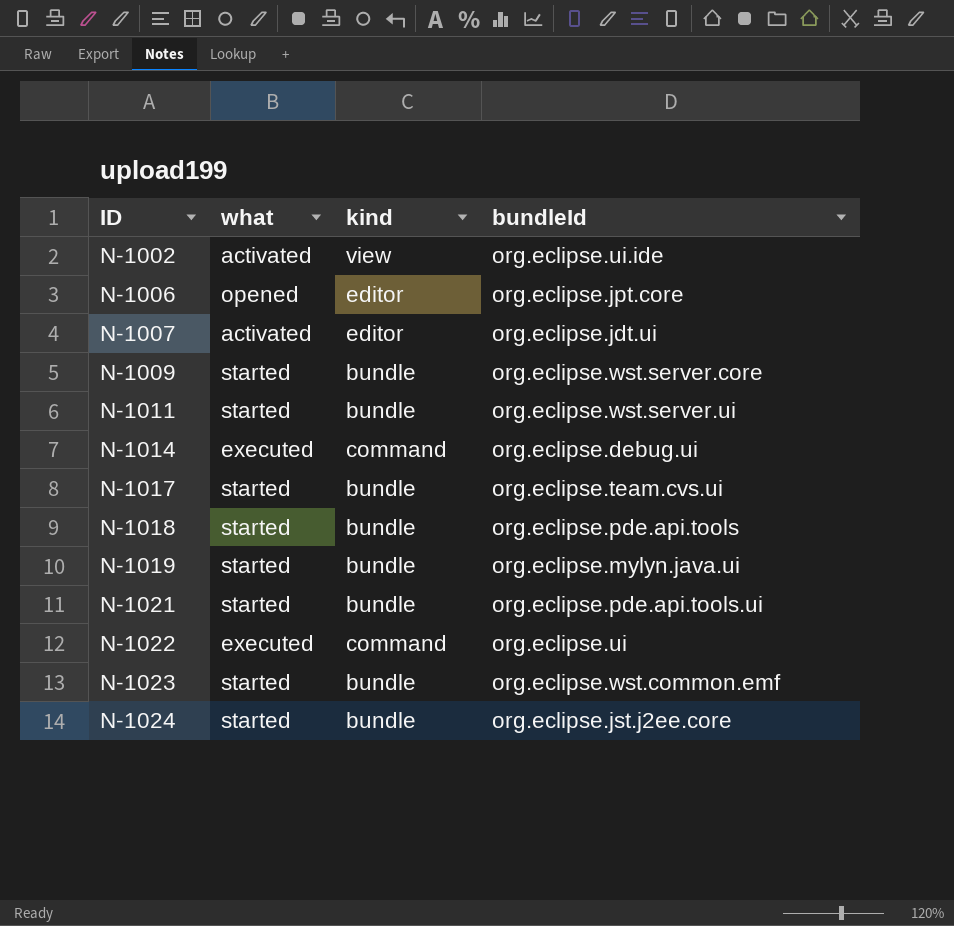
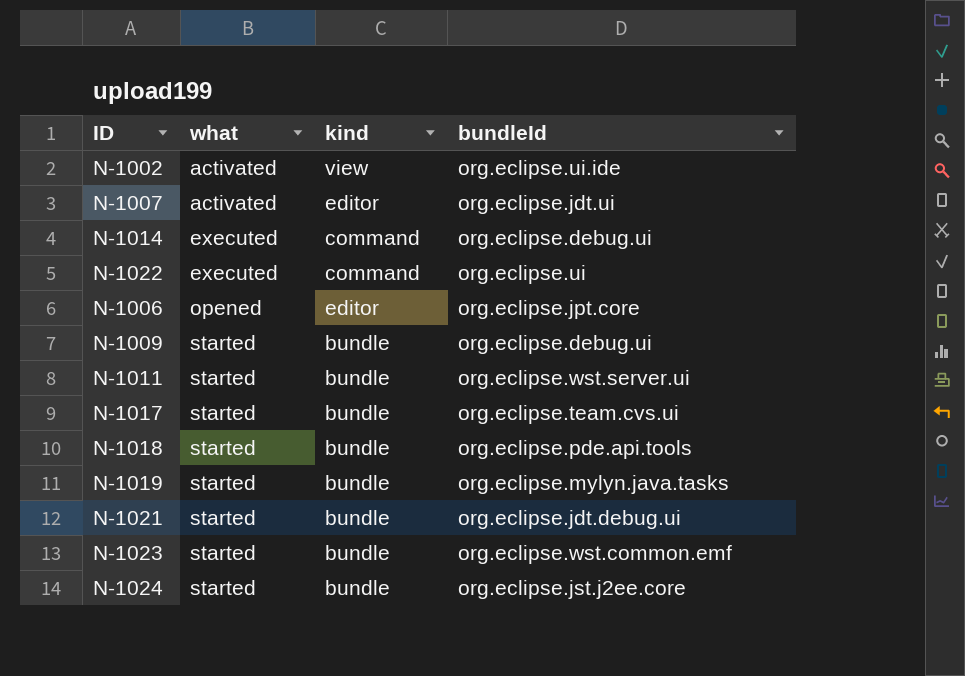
row order: ID ascending -> what ascending
N-1009 | bundleId: org.eclipse.wst.server.core -> org.eclipse.debug.ui
N-1019 | bundleId: org.eclipse.mylyn.java.ui -> org.eclipse.mylyn.java.tasks
N-1021 | bundleId: org.eclipse.pde.api.tools.ui -> org.eclipse.jdt.debug.ui

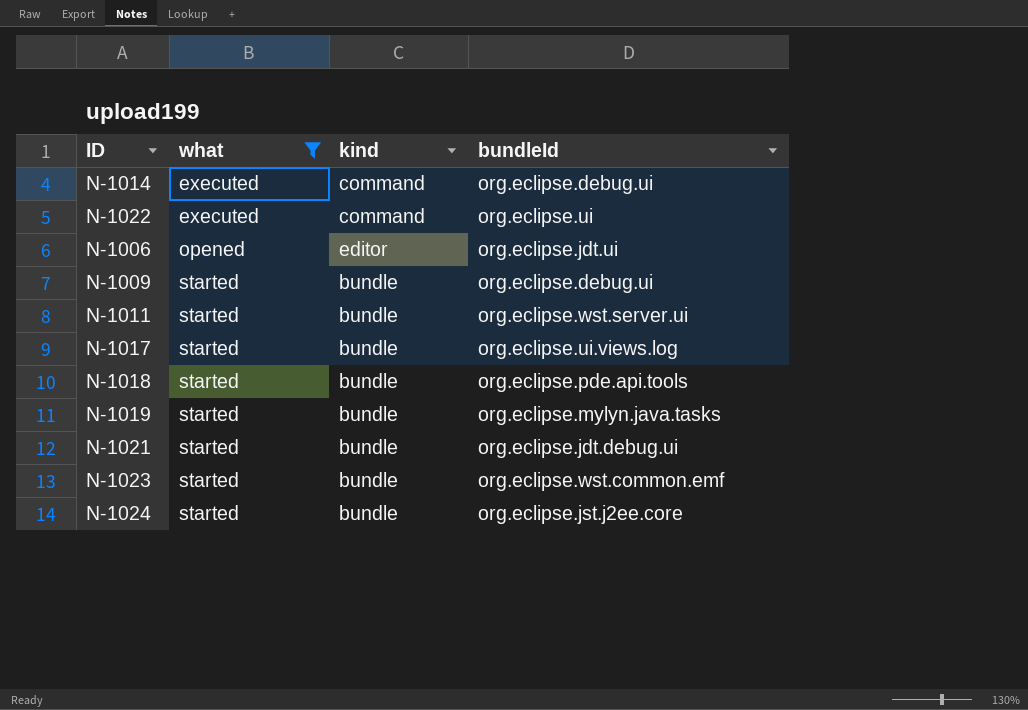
filter: none -> what != activated
N-1006 | bundleId: org.eclipse.jpt.core -> org.eclipse.jdt.ui
N-1017 | bundleId: org.eclipse.team.cvs.ui -> org.eclipse.ui.views.log

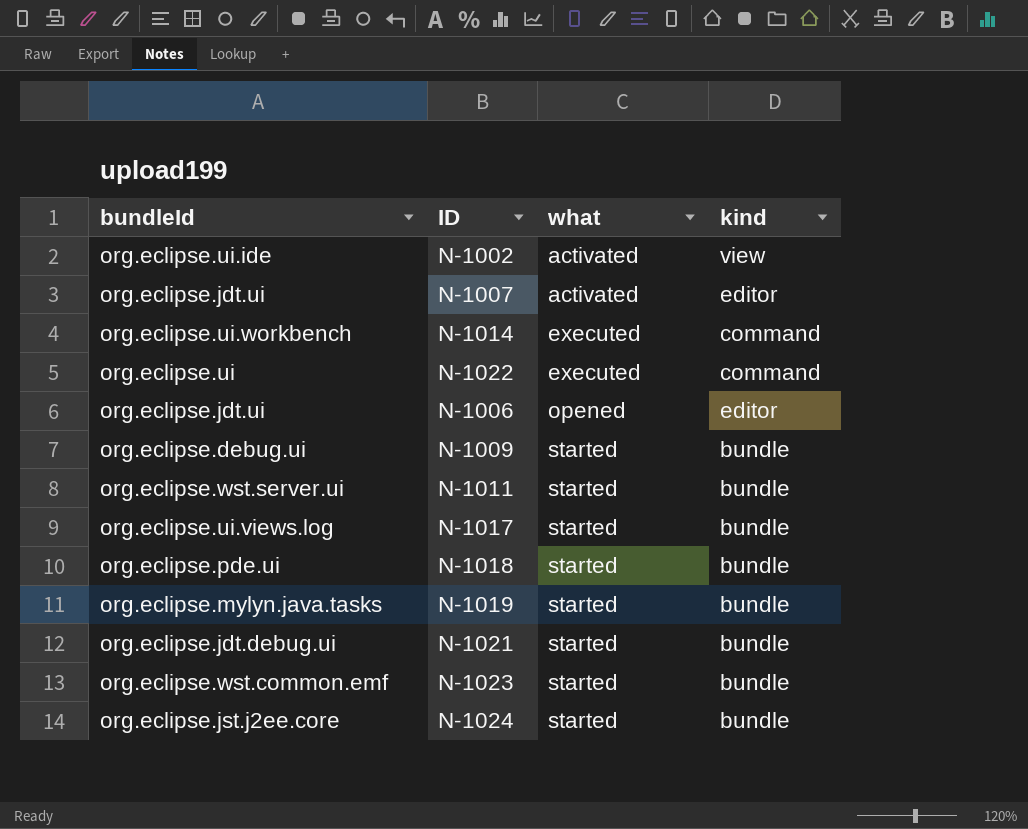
filter: what != activated -> none
column bundleId | position: 4 -> 1
N-1014 | bundleId: org.eclipse.debug.ui -> org.eclipse.ui.workbench
N-1018 | bundleId: org.eclipse.pde.api.tools -> org.eclipse.pde.ui

